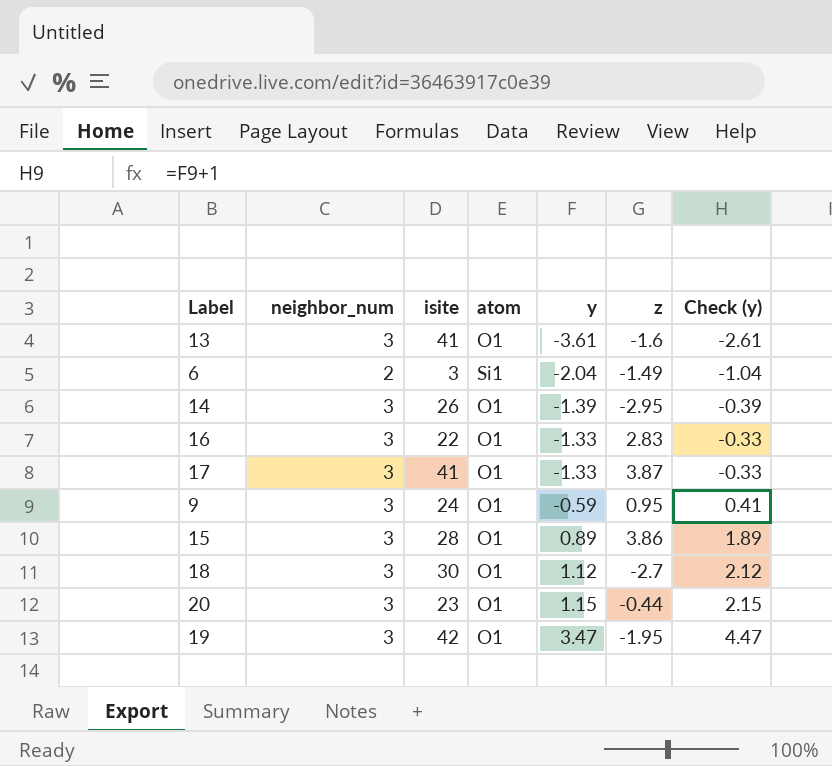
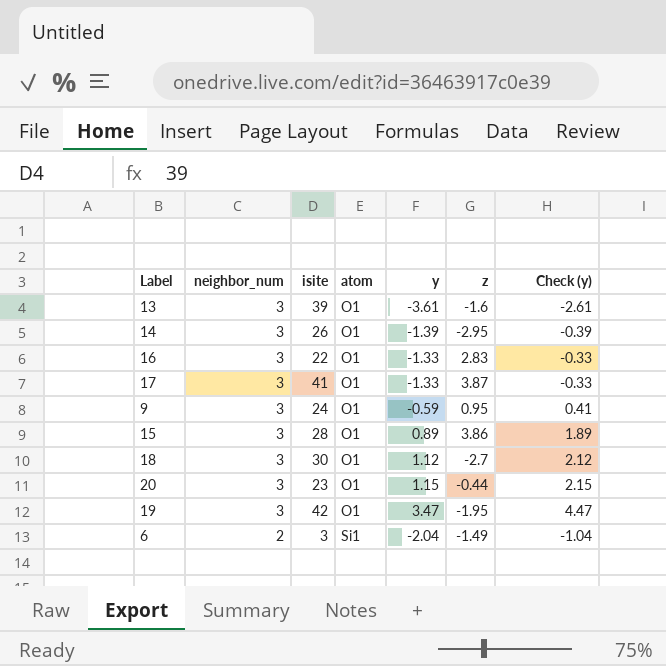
row order: y ascending -> neighbor_num descending
13 | isite: 41 -> 39

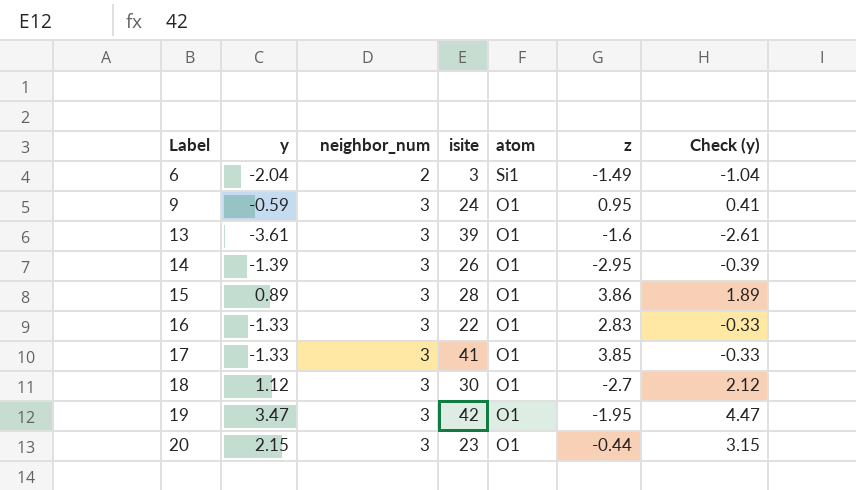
row order: neighbor_num descending -> Label ascending
column y | position: 5 -> 2
17 | z: 3.87 -> 3.85
20 | y: 1.15 -> 2.15
20 | Check (y): 2.15 -> 3.15

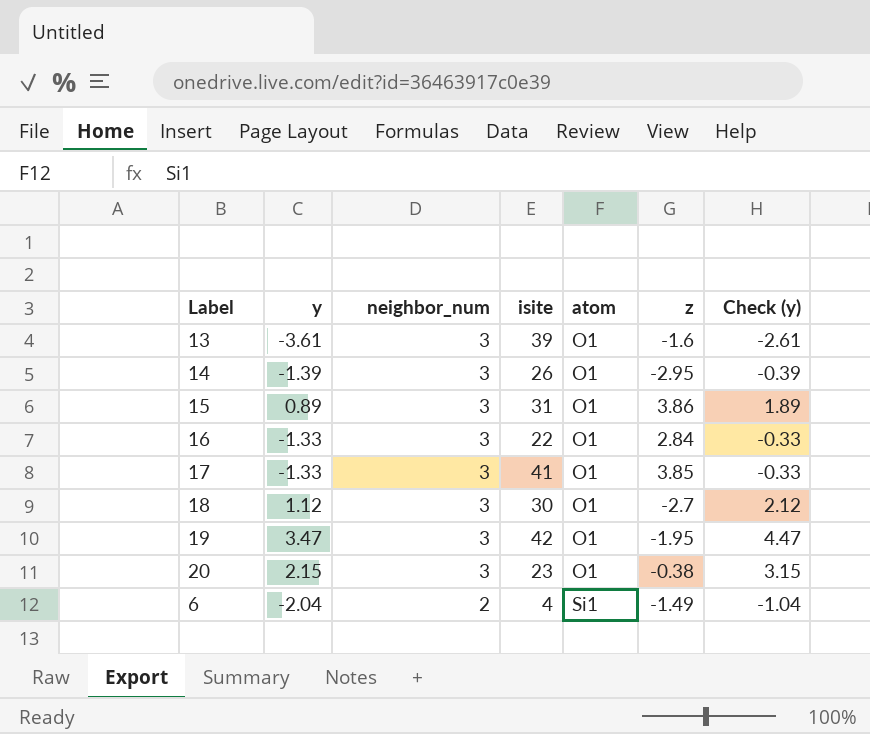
row order: Label ascending -> neighbor_num descending
row 9: -0.59 | 3 | 24 | O1 | 0.95 | 0.41 -> none
15 | isite: 28 -> 31
16 | z: 2.83 -> 2.84
20 | z: -0.44 -> -0.38
6 | isite: 3 -> 4

